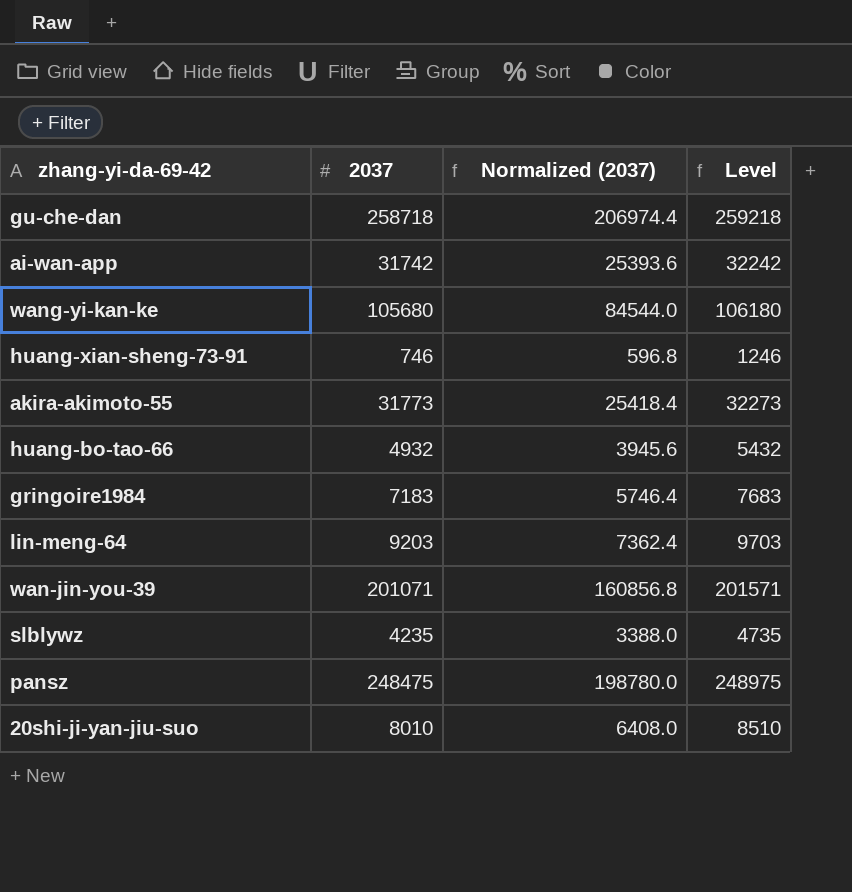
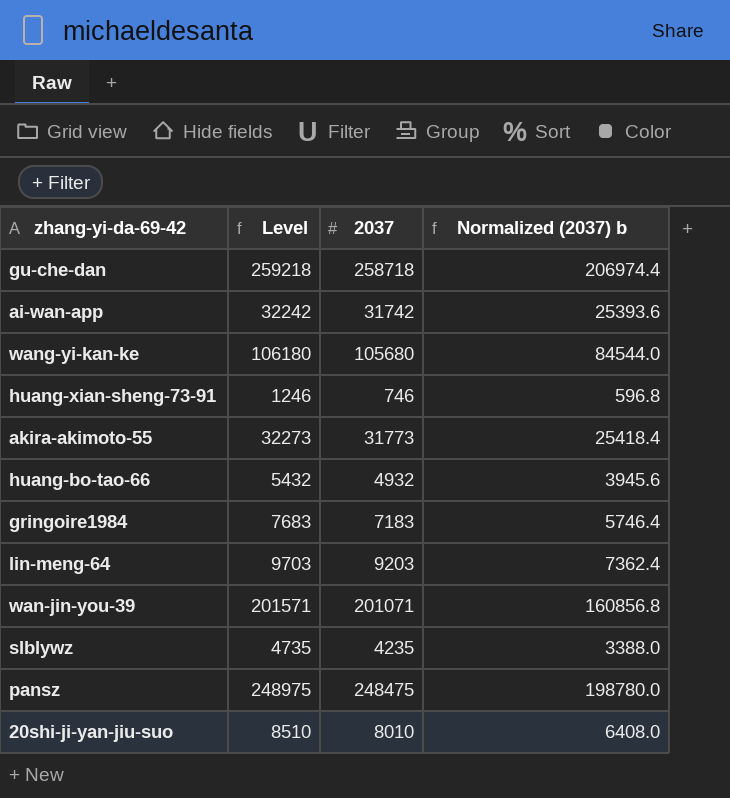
column Level | position: 4 -> 2
column name: Normalized (2037) -> Normalized (2037) b

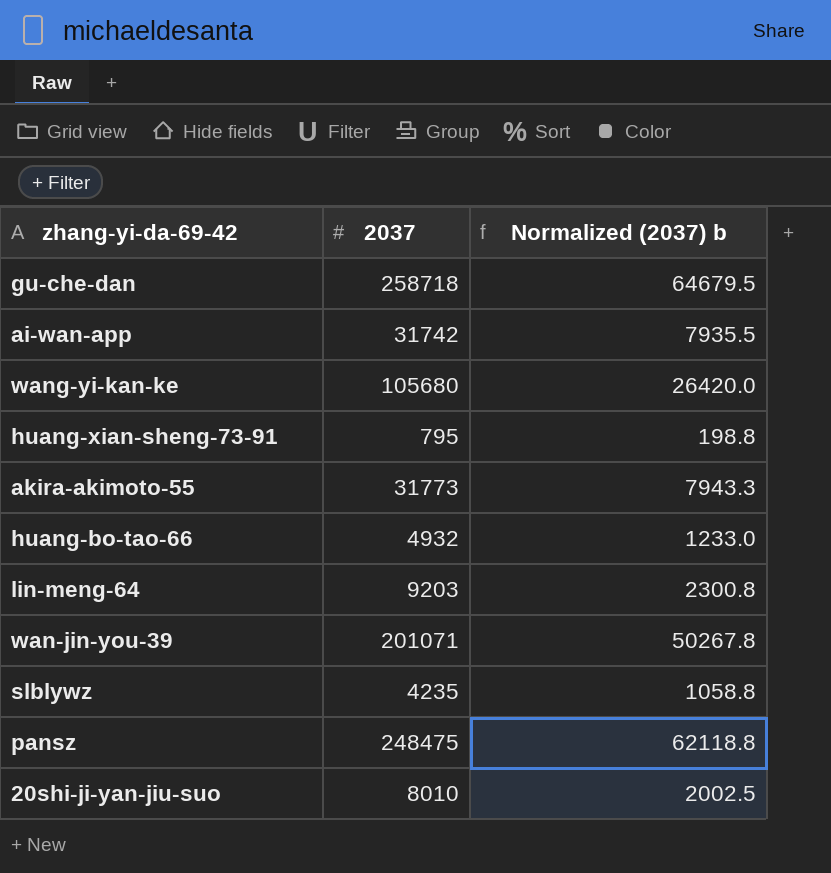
column Level | formula: [2037] + 500 -> none
column Normalized (2037) b | formula: [2037] * 0.8 -> [2037] * 0.25
row gringoire1984: 7683 | 7183 | 5746.4 -> none
huang-xian-sheng-73-91 | 2037: 746 -> 795

